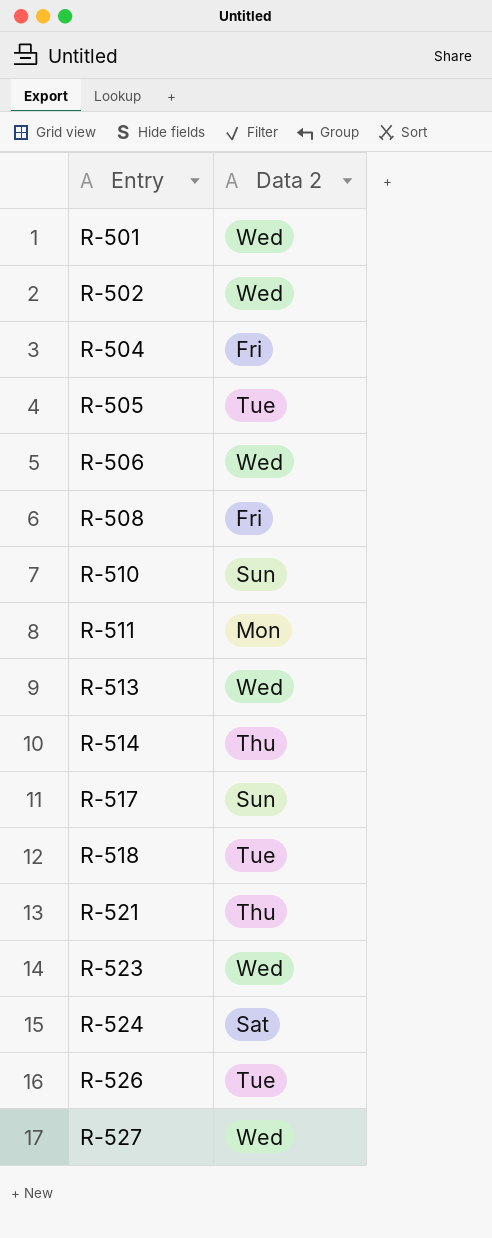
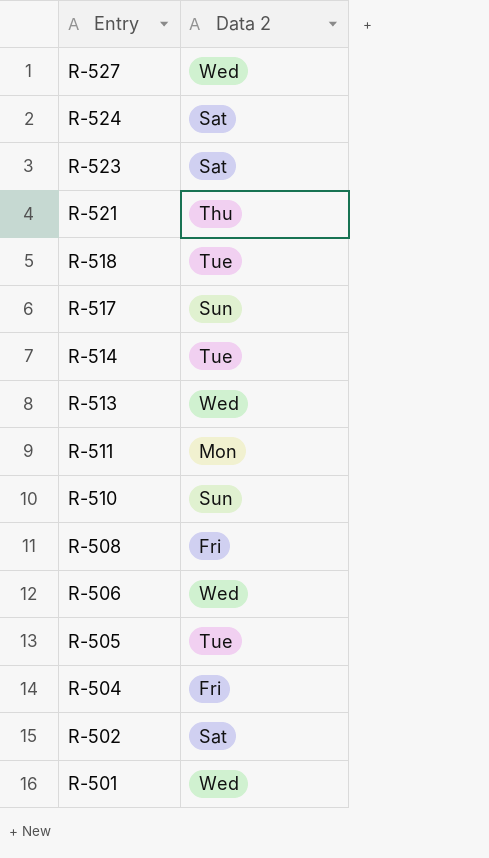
row order: Entry ascending -> Entry descending
row R-526: Tue -> none
R-523 | Data 2: Wed -> Sat
R-514 | Data 2: Thu -> Tue
R-502 | Data 2: Wed -> Sat

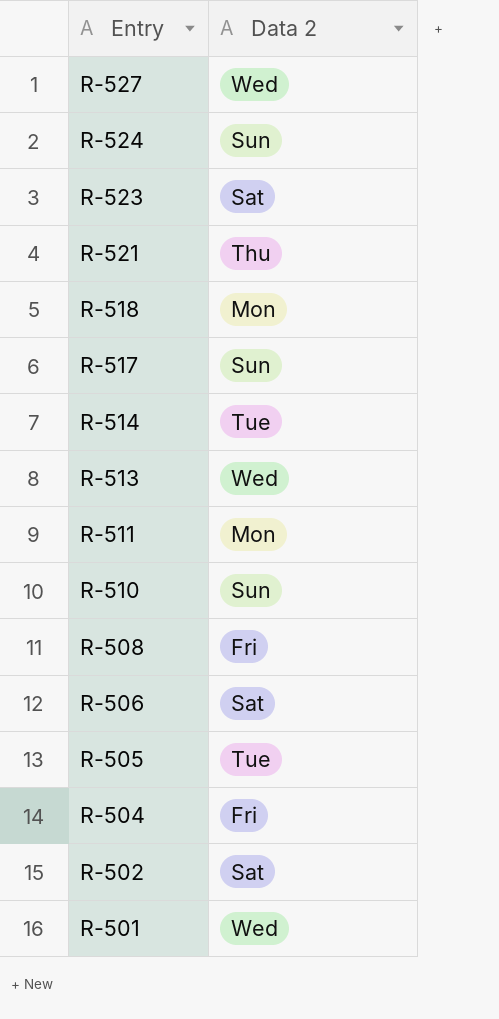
R-524 | Data 2: Sat -> Sun
R-518 | Data 2: Tue -> Mon
R-506 | Data 2: Wed -> Sat

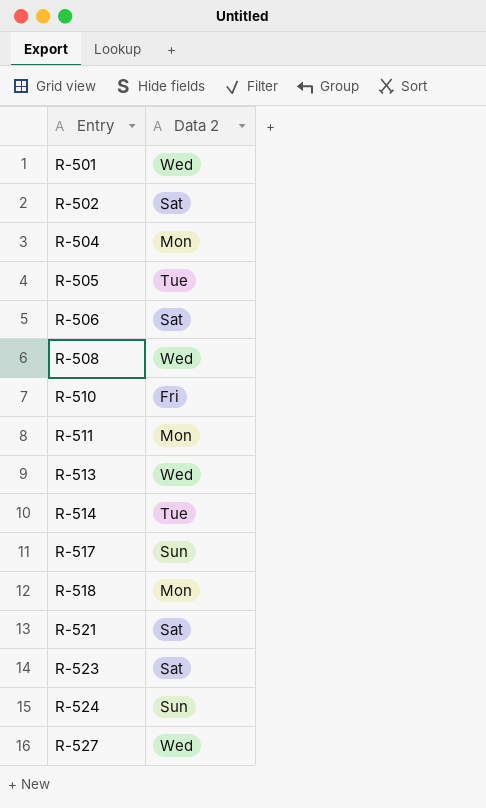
row order: Entry descending -> Entry ascending
R-504 | Data 2: Fri -> Mon
R-508 | Data 2: Fri -> Wed
R-510 | Data 2: Sun -> Fri
R-521 | Data 2: Thu -> Sat

